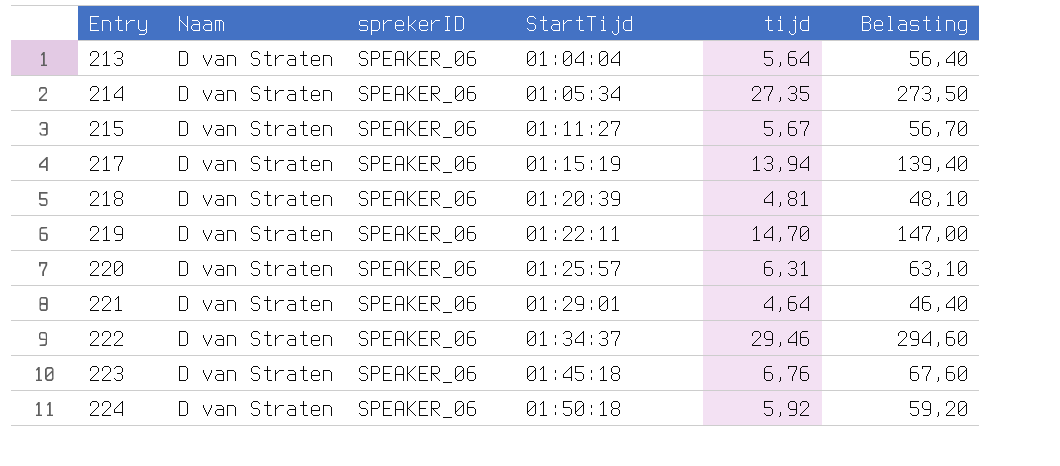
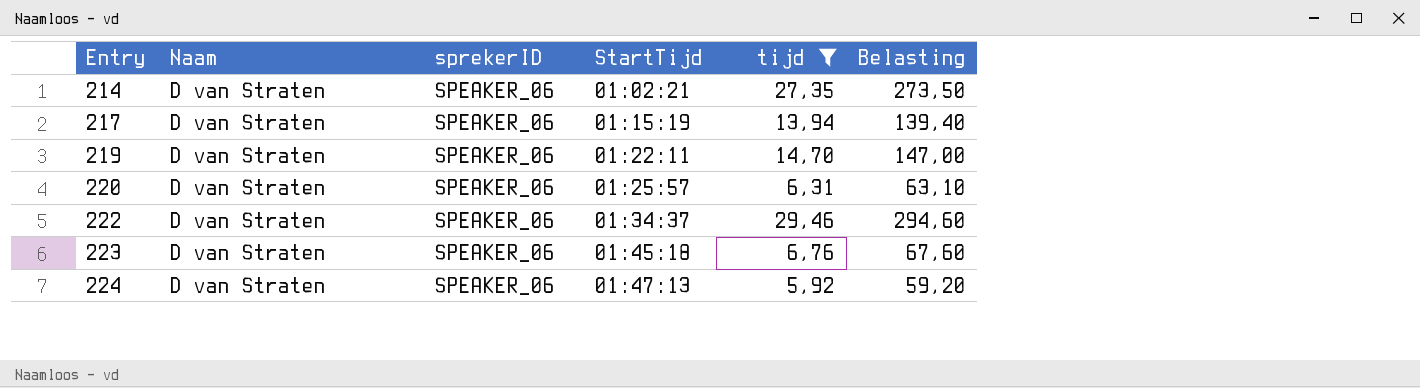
filter: none -> tijd >= 5,92
214 | StartTijd: 01:05:34 -> 01:02:21
224 | StartTijd: 01:50:18 -> 01:47:13

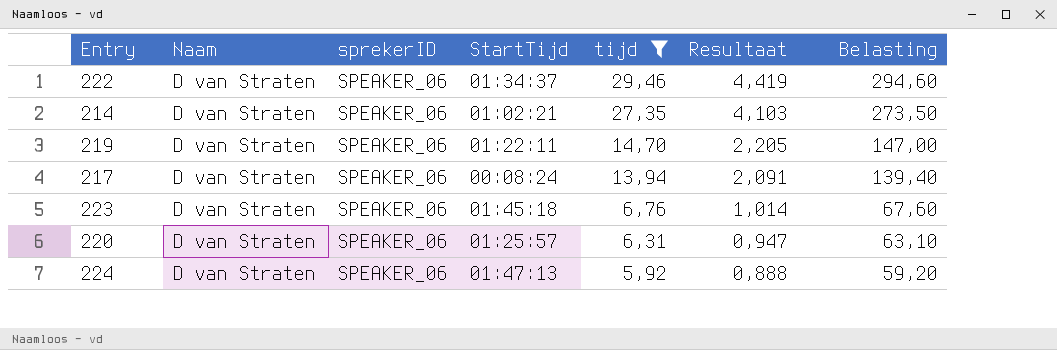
row order: Entry ascending -> tijd descending
column Resultaat | formula: none -> [tijd] * 0,15
217 | StartTijd: 01:15:19 -> 00:08:24

